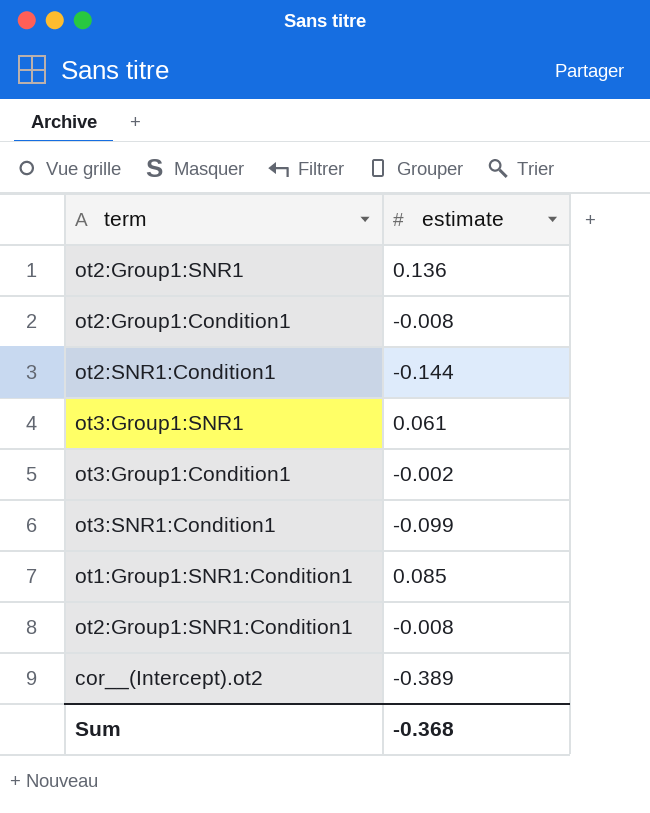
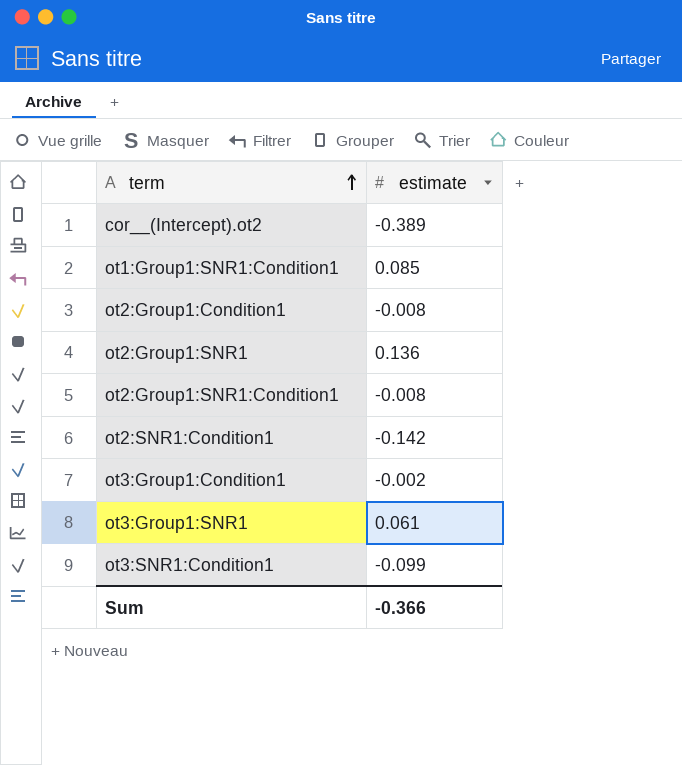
row order: none -> term ascending
ot2:SNR1:Condition1 | estimate: -0.144 -> -0.142
Sum | estimate: -0.368 -> -0.366

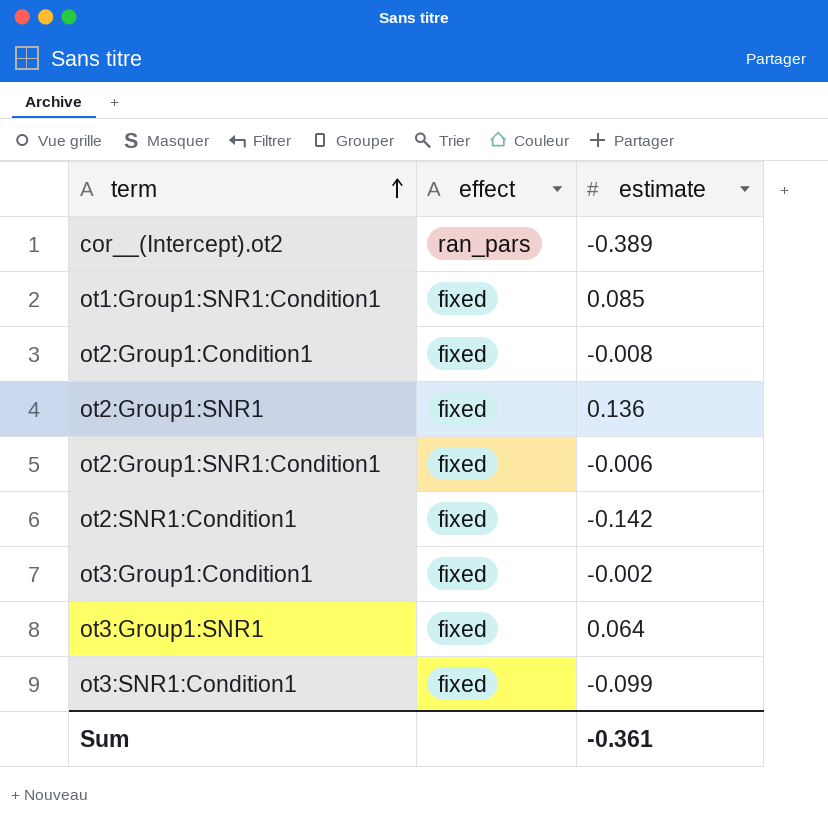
column effect | position: none -> 2
ot2:Group1:SNR1:Condition1 | estimate: -0.008 -> -0.006
ot3:Group1:SNR1 | estimate: 0.061 -> 0.064
Sum | estimate: -0.366 -> -0.361

